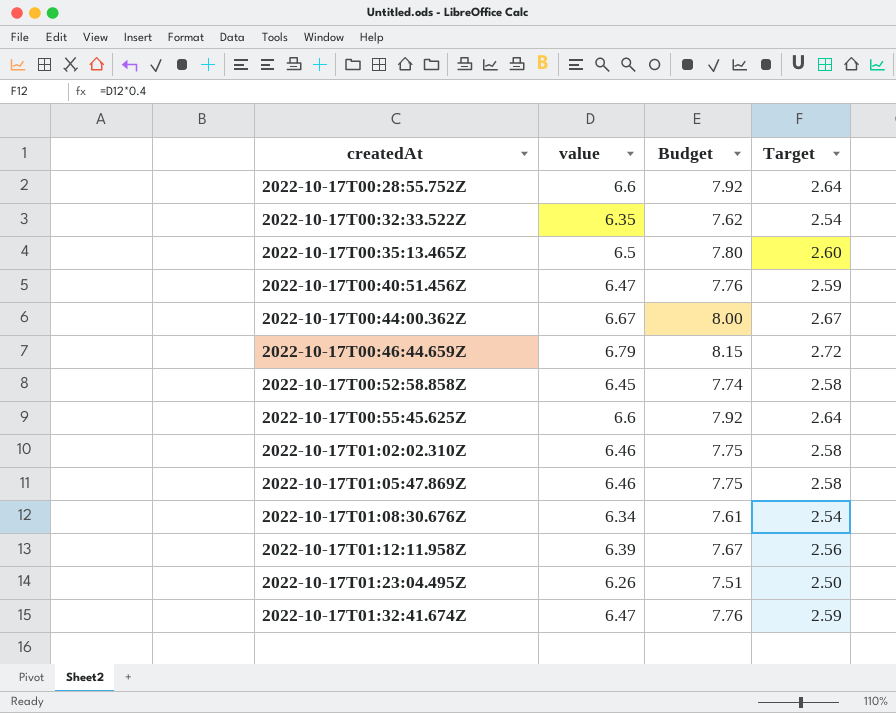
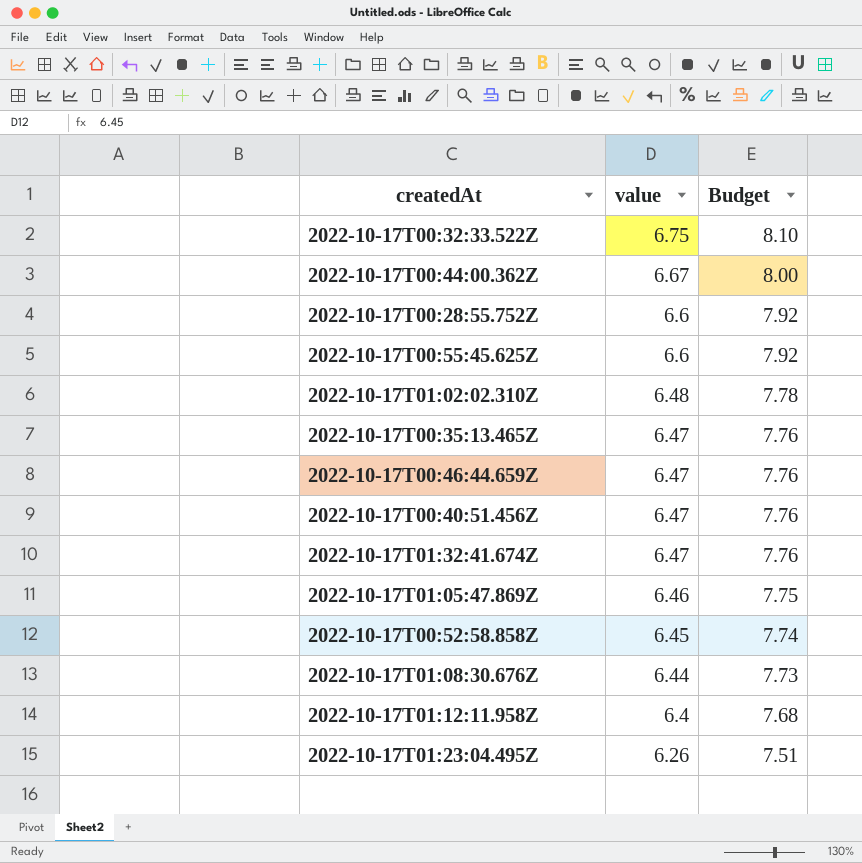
row order: createdAt ascending -> value descending
column Target | formula: [value] * 0.4 -> none
2022-10-17T00:32:33.522Z | value: 6.35 -> 6.75
2022-10-17T00:32:33.522Z | Budget: 7.62 -> 8.10
2022-10-17T01:02:02.310Z | value: 6.46 -> 6.48
2022-10-17T01:02:02.310Z | Budget: 7.75 -> 7.78
2022-10-17T00:35:13.465Z | value: 6.5 -> 6.47
2022-10-17T00:35:13.465Z | Budget: 7.80 -> 7.76
2022-10-17T00:46:44.659Z | value: 6.79 -> 6.47
2022-10-17T00:46:44.659Z | Budget: 8.15 -> 7.76
2022-10-17T01:08:30.676Z | value: 6.34 -> 6.44
2022-10-17T01:08:30.676Z | Budget: 7.61 -> 7.73
2022-10-17T01:12:11.958Z | value: 6.39 -> 6.4
2022-10-17T01:12:11.958Z | Budget: 7.67 -> 7.68

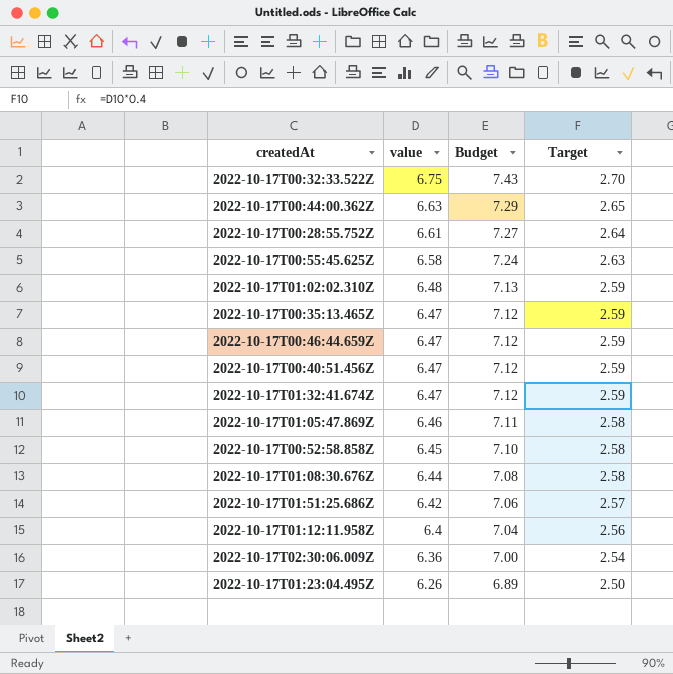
column Budget | formula: [value] * 1.2 -> [value] * 1.1
column Target | formula: none -> [value] * 0.4
2022-10-17T00:44:00.362Z | value: 6.67 -> 6.63
2022-10-17T00:28:55.752Z | value: 6.6 -> 6.61
2022-10-17T00:55:45.625Z | value: 6.6 -> 6.58
row 2022-10-17T01:51:25.686Z: none -> 6.42 | 7.06 | 2.57
row 2022-10-17T02:30:06.009Z: none -> 6.36 | 7.00 | 2.54

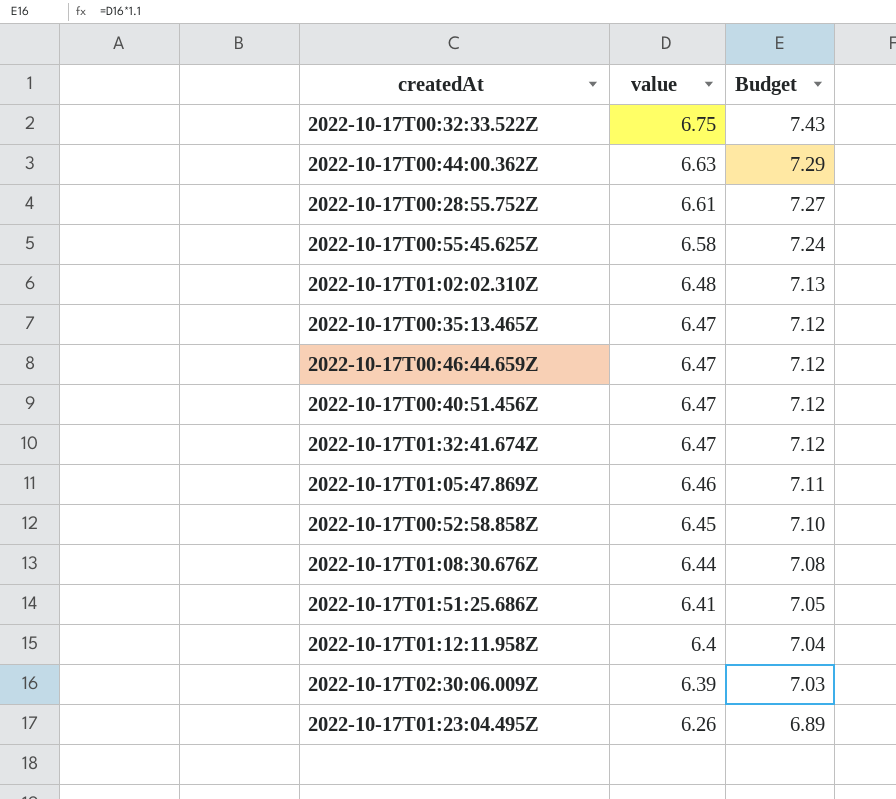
column Target | formula: [value] * 0.4 -> none
2022-10-17T01:51:25.686Z | value: 6.42 -> 6.41
2022-10-17T01:51:25.686Z | Budget: 7.06 -> 7.05
2022-10-17T02:30:06.009Z | value: 6.36 -> 6.39
2022-10-17T02:30:06.009Z | Budget: 7.00 -> 7.03

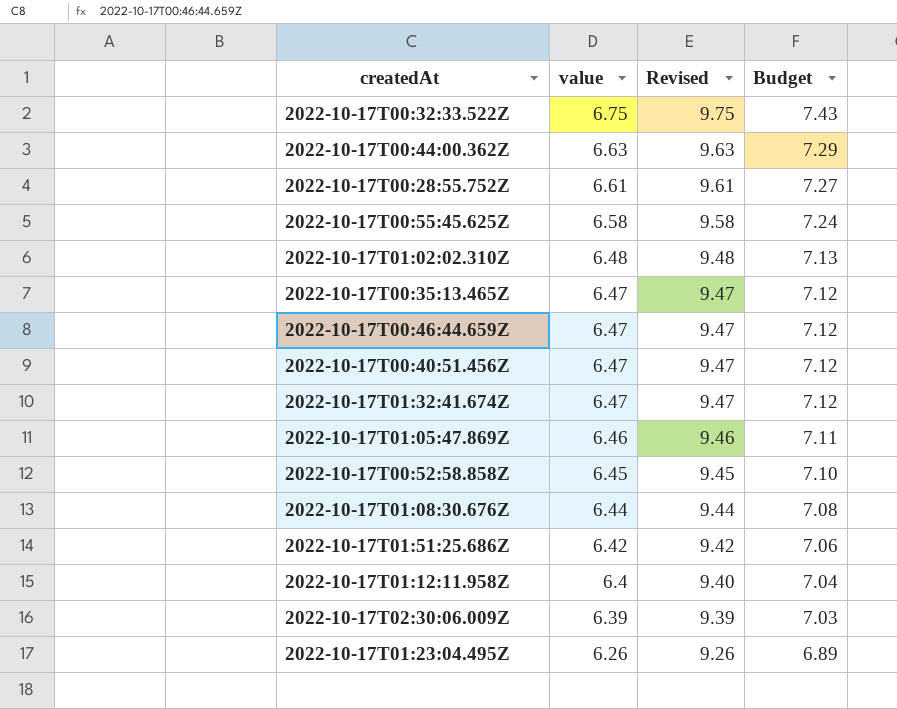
column Revised | formula: none -> [value] + 3
2022-10-17T01:51:25.686Z | value: 6.41 -> 6.42
2022-10-17T01:51:25.686Z | Budget: 7.05 -> 7.06

